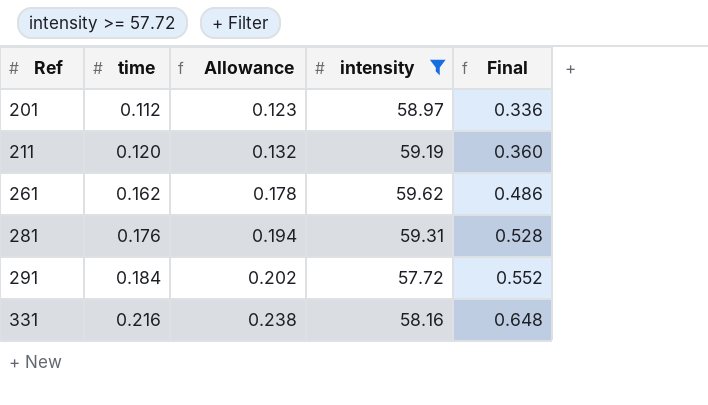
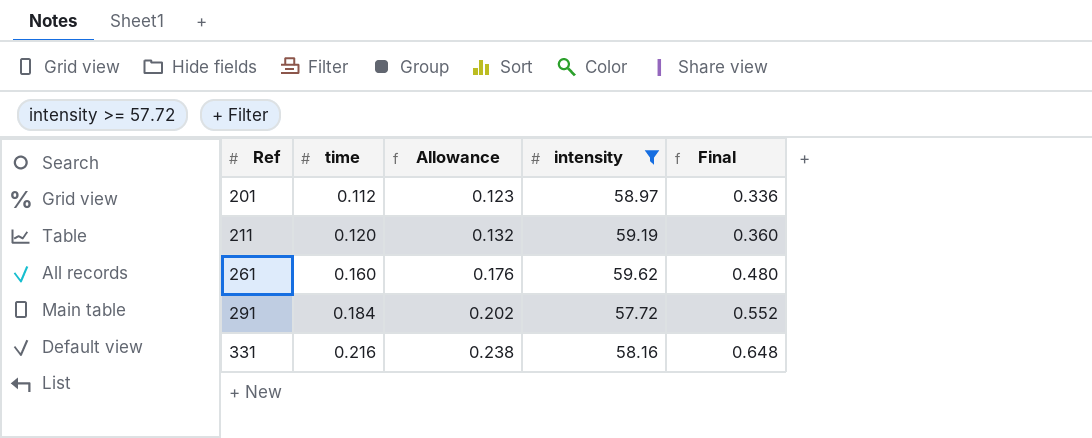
row 281: 0.176 | 0.194 | 59.31 | 0.528 -> none
261 | time: 0.162 -> 0.160
261 | Allowance: 0.178 -> 0.176
261 | Final: 0.486 -> 0.480

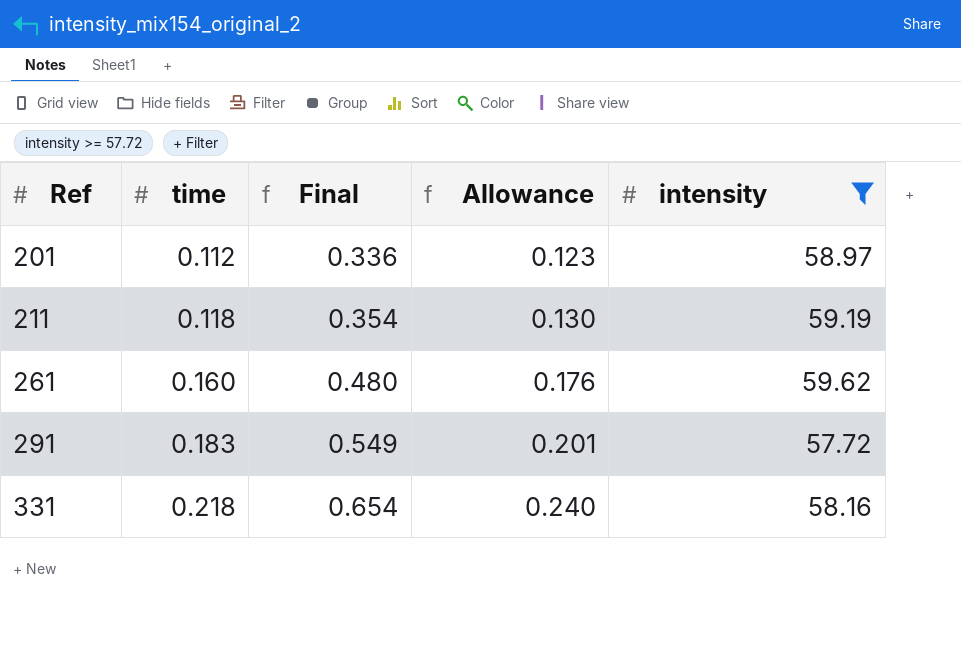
column Final | position: 5 -> 3
211 | time: 0.120 -> 0.118
211 | Final: 0.360 -> 0.354
211 | Allowance: 0.132 -> 0.130
291 | time: 0.184 -> 0.183
291 | Final: 0.552 -> 0.549
291 | Allowance: 0.202 -> 0.201
331 | time: 0.216 -> 0.218
331 | Final: 0.648 -> 0.654
331 | Allowance: 0.238 -> 0.240

